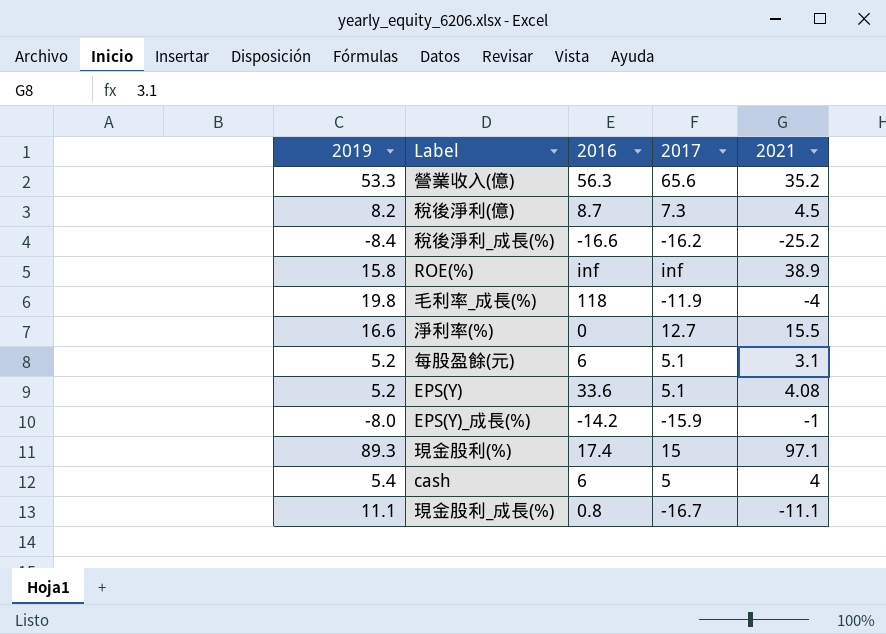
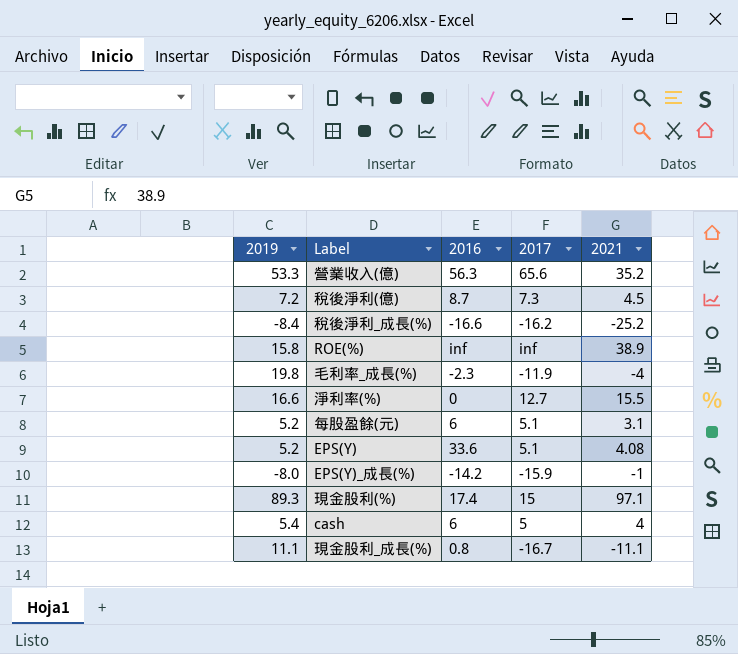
稅後淨利(億) | 2019: 8.2 -> 7.2
毛利率_成長(%) | 2016: 118 -> -2.3

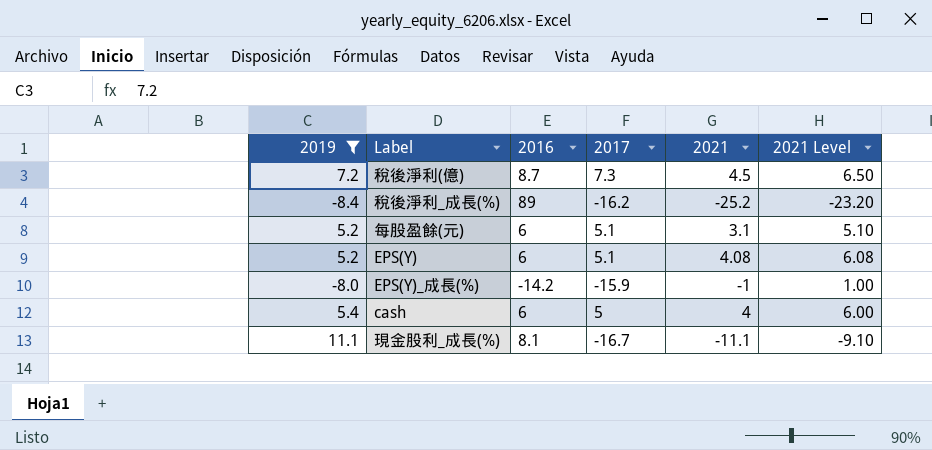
filter: none -> 2019 <= 11.1
column 2021 Level | formula: none -> [2021] + 2
稅後淨利_成長(%) | 2016: -16.6 -> 89
EPS(Y) | 2016: 33.6 -> 6
現金股利_成長(%) | 2016: 0.8 -> 8.1

